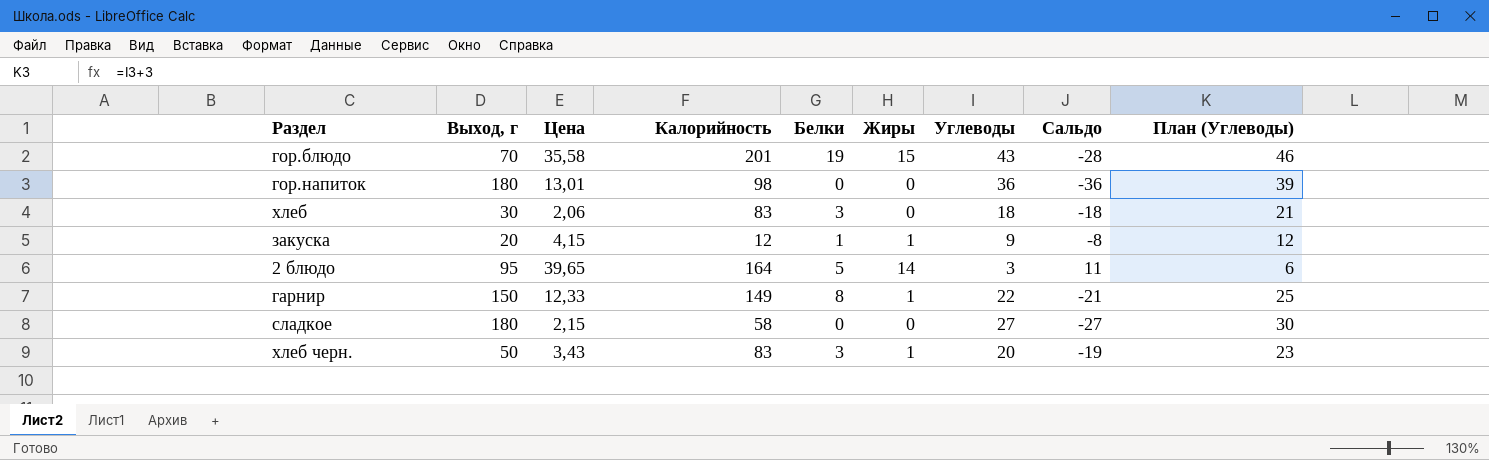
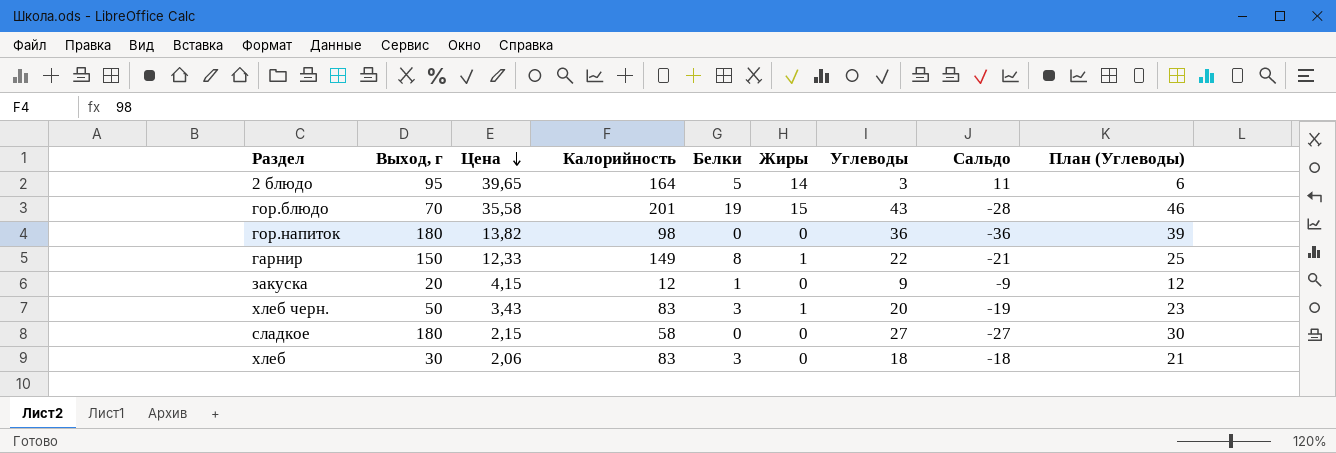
row order: none -> Цена descending
гор.напиток | Цена: 13,01 -> 13,82
закуска | Жиры: 1 -> 0
закуска | Сальдо: -8 -> -9

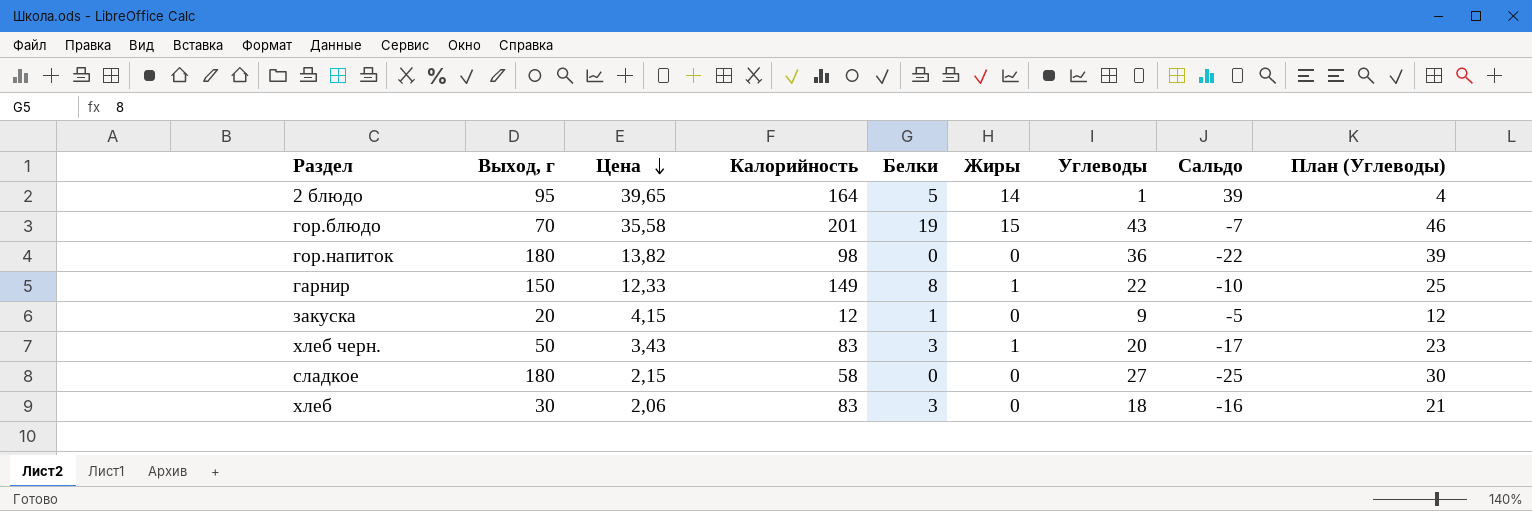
column Сальдо | formula: [Жиры] - [Углеводы] -> [Цена] - [Углеводы]
2 блюдо | Углеводы: 3 -> 1
2 блюдо | План (Углеводы): 6 -> 4

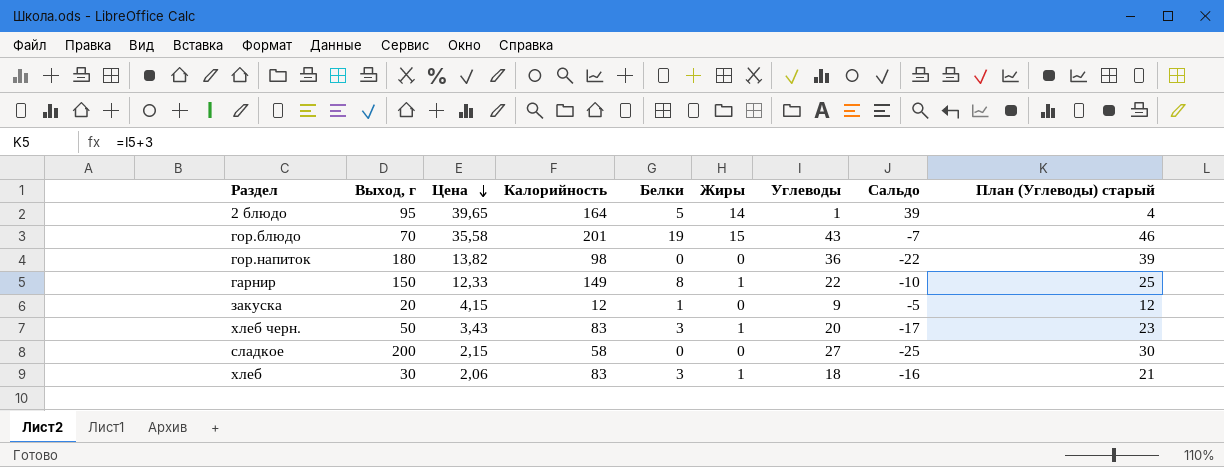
column name: План (Углеводы) -> План (Углеводы) старый
сладкое | Выход, г: 180 -> 200
хлеб | Жиры: 0 -> 1

